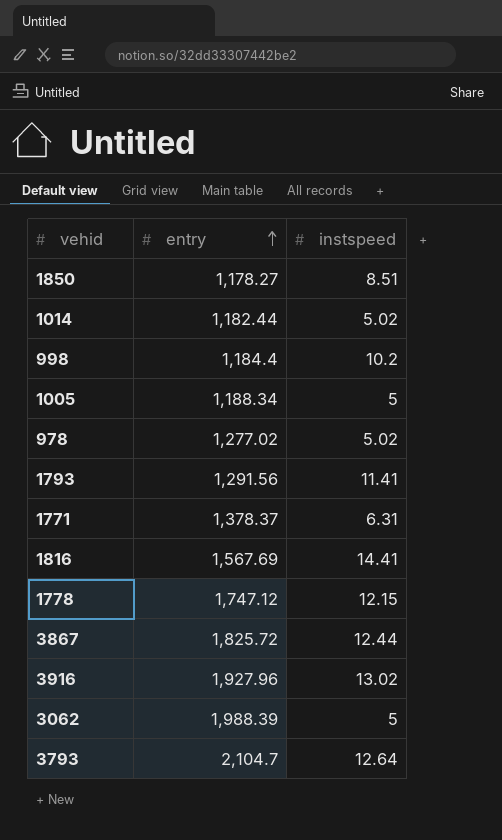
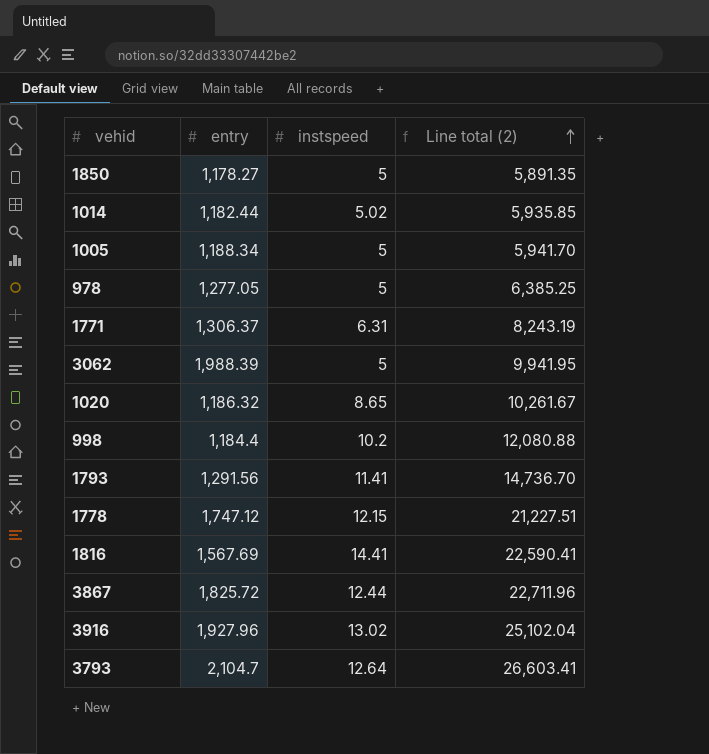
row order: entry ascending -> Line total (2) ascending
column Line total (2) | formula: none -> [entry] * [instspeed]
1850 | instspeed: 8.51 -> 5
978 | entry: 1,277.02 -> 1,277.05
978 | instspeed: 5.02 -> 5
1771 | entry: 1,378.37 -> 1,306.37
row 1020: none -> 1,186.32 | 8.65 | 10,261.67

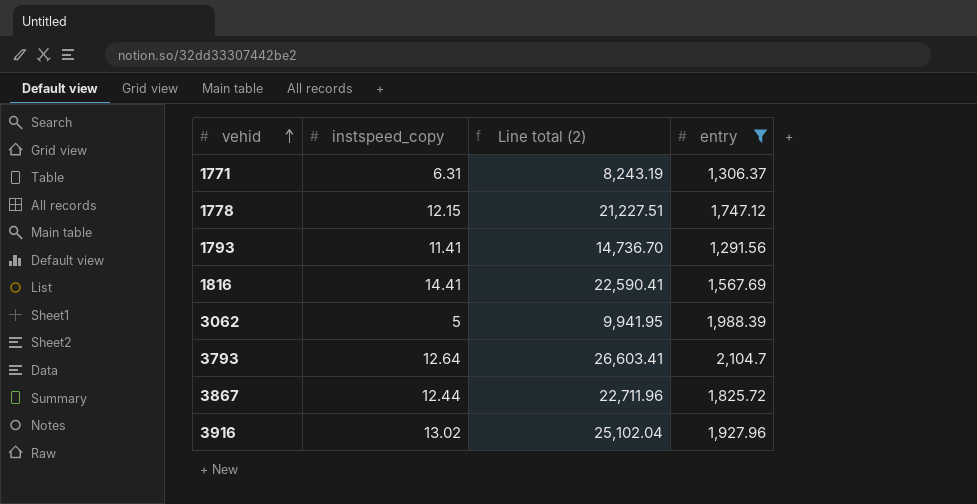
filter: none -> entry >= 1,291.56
row order: Line total (2) ascending -> vehid ascending
column name: instspeed -> instspeed_copy
column entry | position: 2 -> 4

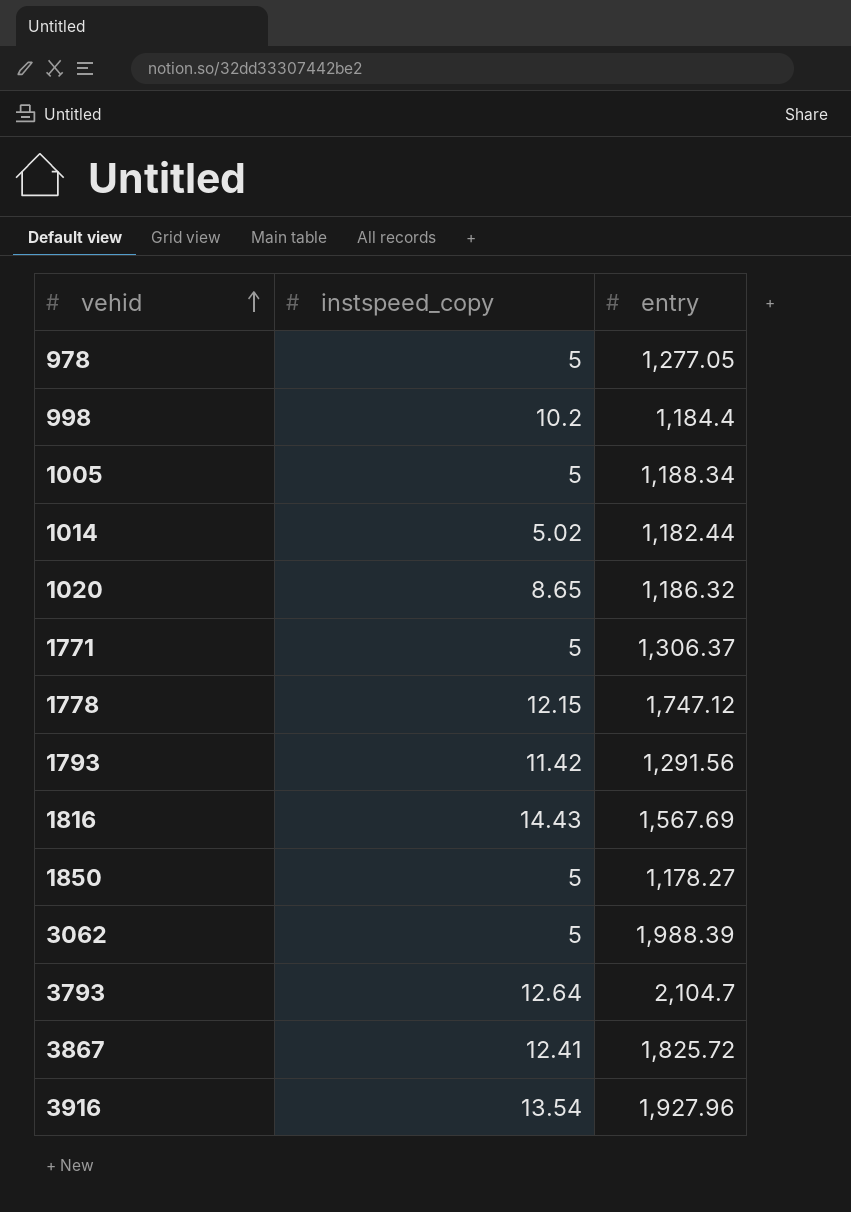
filter: entry >= 1,291.56 -> none
column Line total (2) | formula: [instspeed_copy] * [entry] -> none
1771 | instspeed_copy: 6.31 -> 5
1793 | instspeed_copy: 11.41 -> 11.42
1816 | instspeed_copy: 14.41 -> 14.43
3867 | instspeed_copy: 12.44 -> 12.41
3916 | instspeed_copy: 13.02 -> 13.54

